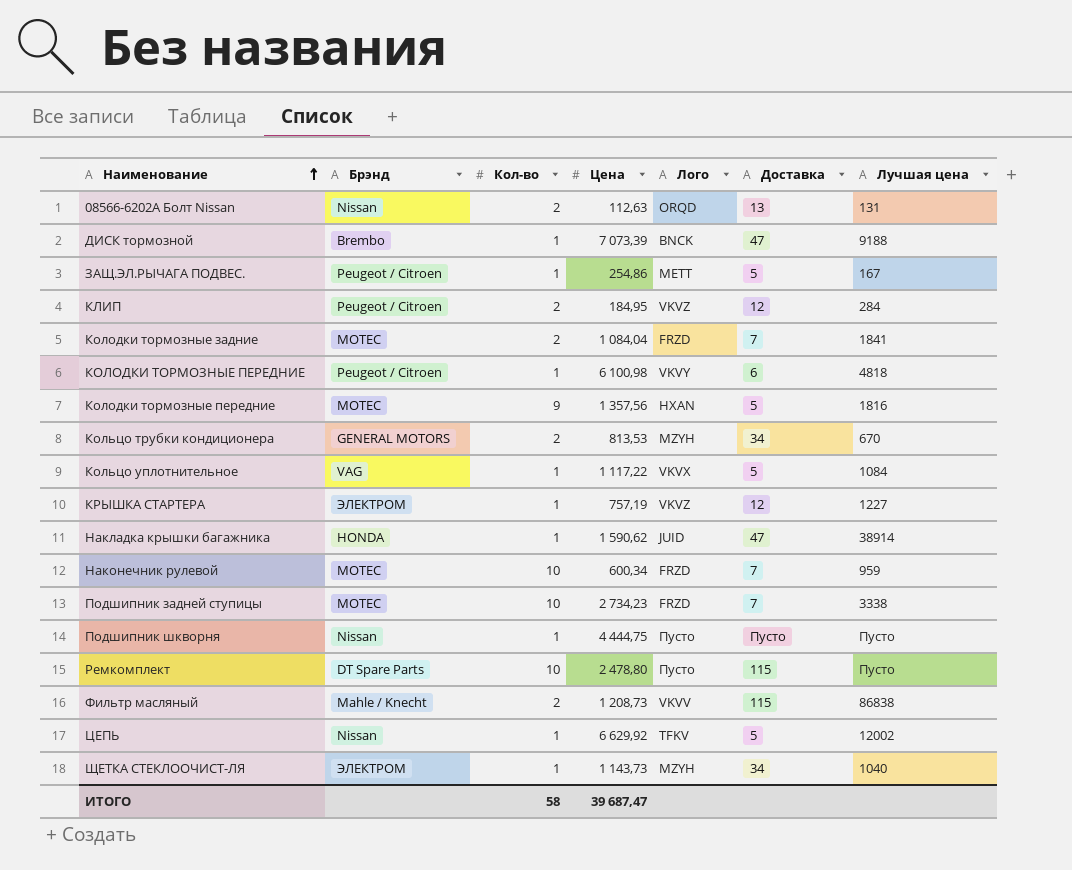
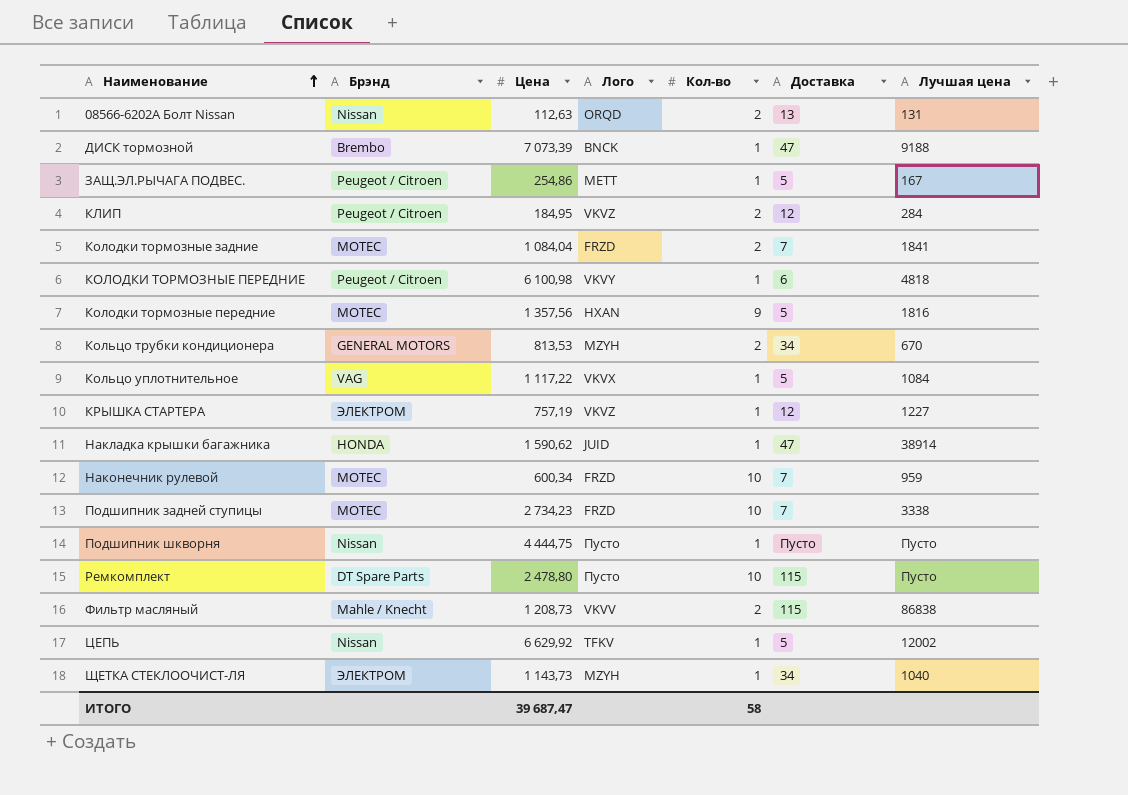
column Кол-во | position: 3 -> 5

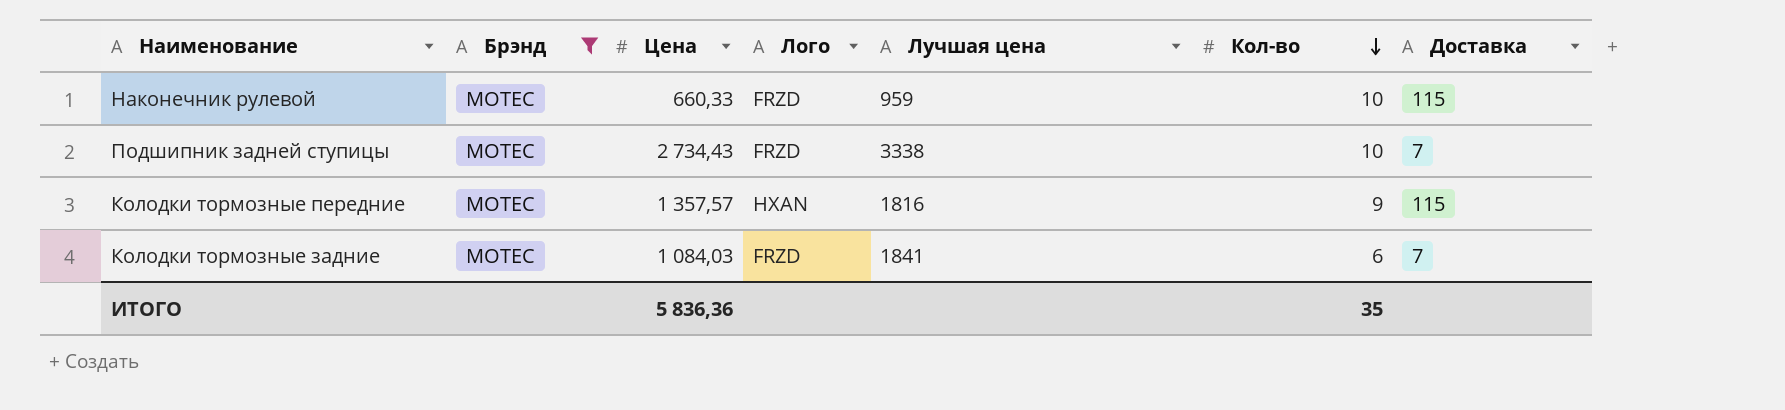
filter: none -> Брэнд = MOTEC
row order: Наименование ascending -> Кол-во descending
column Лучшая цена | position: 7 -> 5
Наконечник рулевой | Цена: 600,34 -> 660,33
Наконечник рулевой | Доставка: 7 -> 115
Подшипник задней ступицы | Цена: 2 734,23 -> 2 734,43
Колодки тормозные передние | Цена: 1 357,56 -> 1 357,57
Колодки тормозные передние | Доставка: 5 -> 115
Колодки тормозные задние | Цена: 1 084,04 -> 1 084,03
Колодки тормозные задние | Кол-во: 2 -> 6
ИТОГО | Цена: 39 687,47 -> 5 836,36
ИТОГО | Кол-во: 58 -> 35

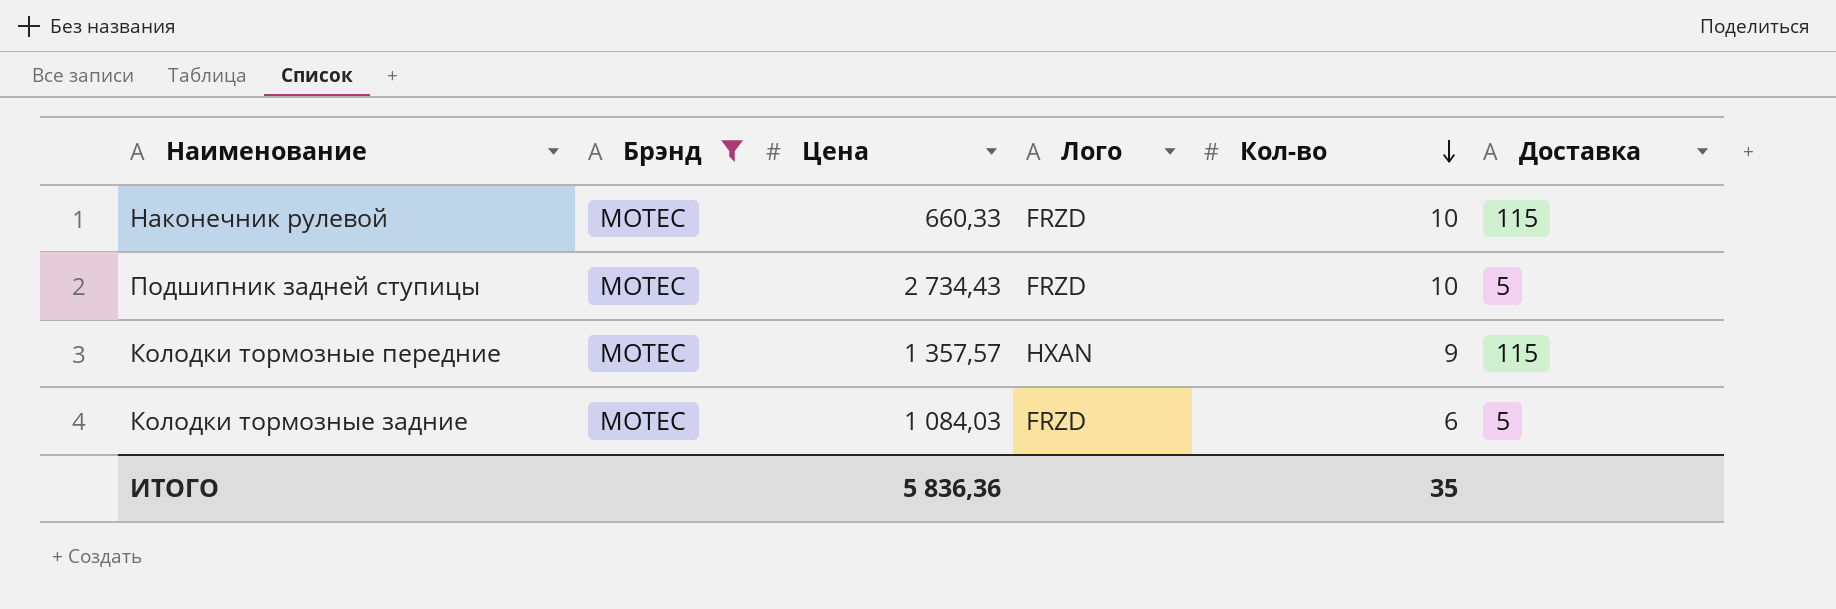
column Лучшая цена | position: 5 -> none
Подшипник задней ступицы | Доставка: 7 -> 5
Колодки тормозные задние | Доставка: 7 -> 5

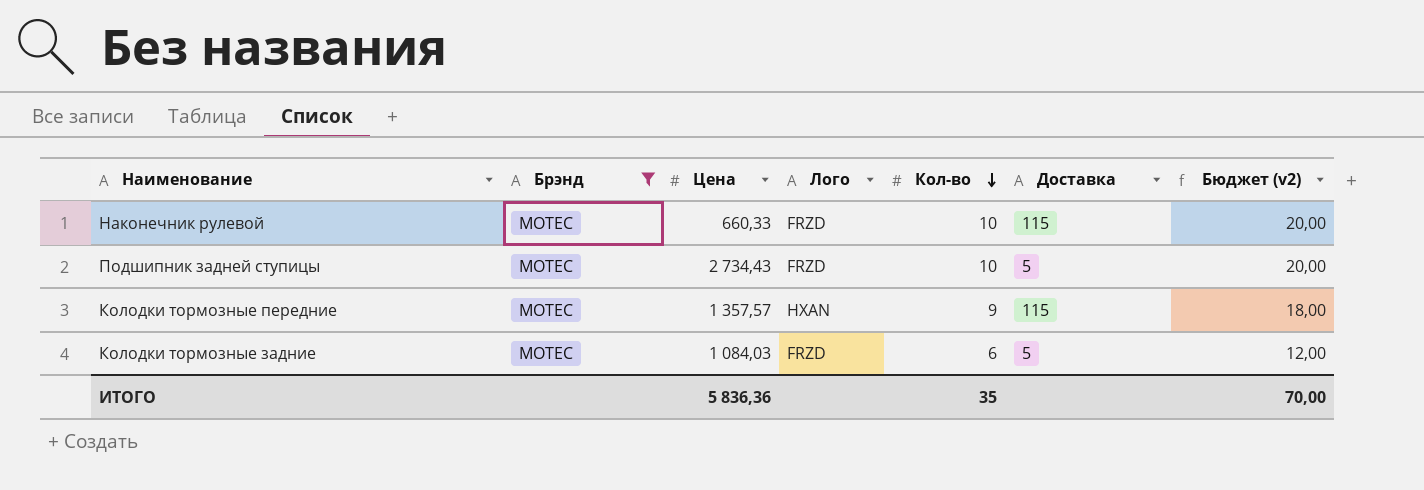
column Бюджет (v2) | formula: none -> [Кол-во] * 2

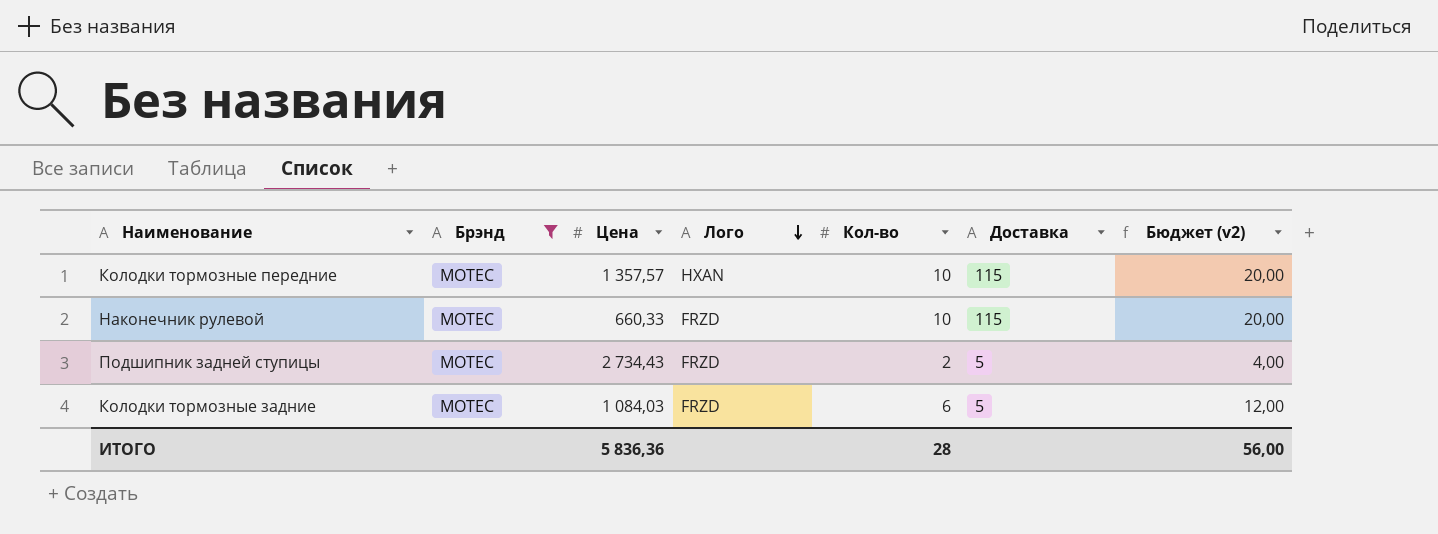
row order: Кол-во descending -> Лого descending
Колодки тормозные передние | Кол-во: 9 -> 10
Колодки тормозные передние | Бюджет (v2): 18,00 -> 20,00
Подшипник задней ступицы | Кол-во: 10 -> 2
Подшипник задней ступицы | Бюджет (v2): 20,00 -> 4,00
ИТОГО | Кол-во: 35 -> 28
ИТОГО | Бюджет (v2): 70,00 -> 56,00

